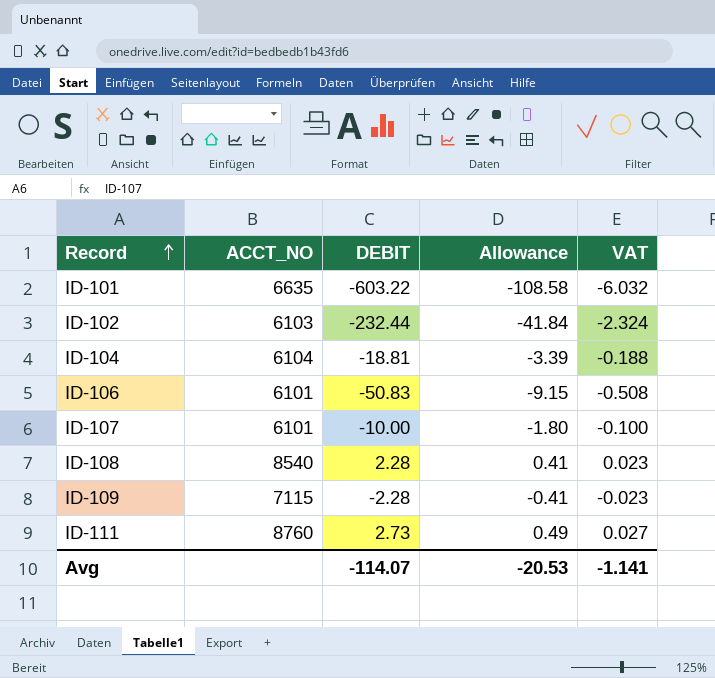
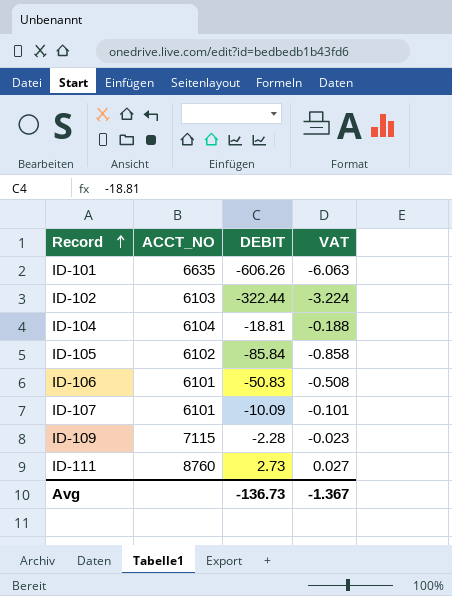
column Allowance | formula: [DEBIT] * 0.18 -> none
row ID-108: 8540 | 2.28 | 0.41 | 0.023 -> none
ID-101 | DEBIT: -603.22 -> -606.26
ID-101 | VAT: -6.032 -> -6.063
ID-102 | DEBIT: -232.44 -> -322.44
ID-102 | VAT: -2.324 -> -3.224
row ID-105: none -> 6102 | -85.84 | -0.858
ID-107 | DEBIT: -10.00 -> -10.09
ID-107 | VAT: -0.100 -> -0.101
Avg | DEBIT: -114.07 -> -136.73
Avg | VAT: -1.141 -> -1.367

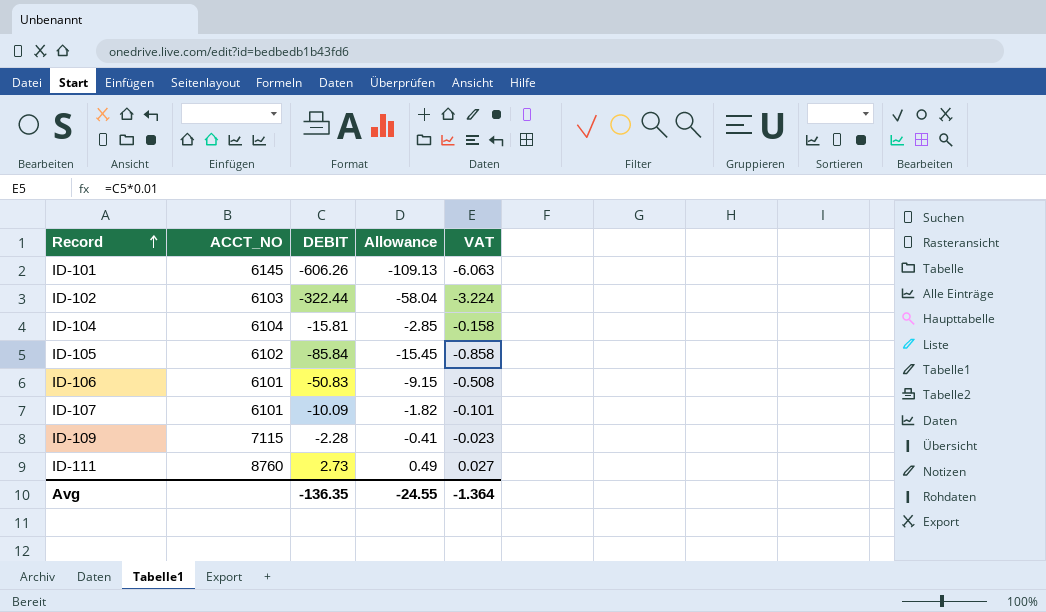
column Allowance | formula: none -> [DEBIT] * 0.18
ID-101 | ACCT_NO: 6635 -> 6145
ID-104 | DEBIT: -18.81 -> -15.81
ID-104 | VAT: -0.188 -> -0.158
Avg | DEBIT: -136.73 -> -136.35
Avg | VAT: -1.367 -> -1.364

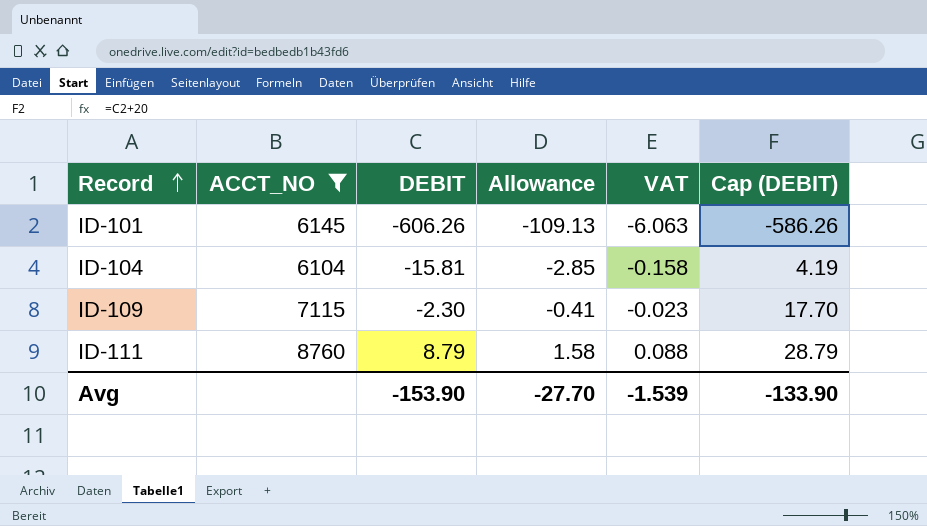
filter: none -> ACCT_NO >= 6104
column Cap (DEBIT) | formula: none -> [DEBIT] + 20
ID-109 | DEBIT: -2.28 -> -2.30
ID-111 | DEBIT: 2.73 -> 8.79
ID-111 | Allowance: 0.49 -> 1.58
ID-111 | VAT: 0.027 -> 0.088
Avg | DEBIT: -136.35 -> -153.90
Avg | Allowance: -24.55 -> -27.70
Avg | VAT: -1.364 -> -1.539

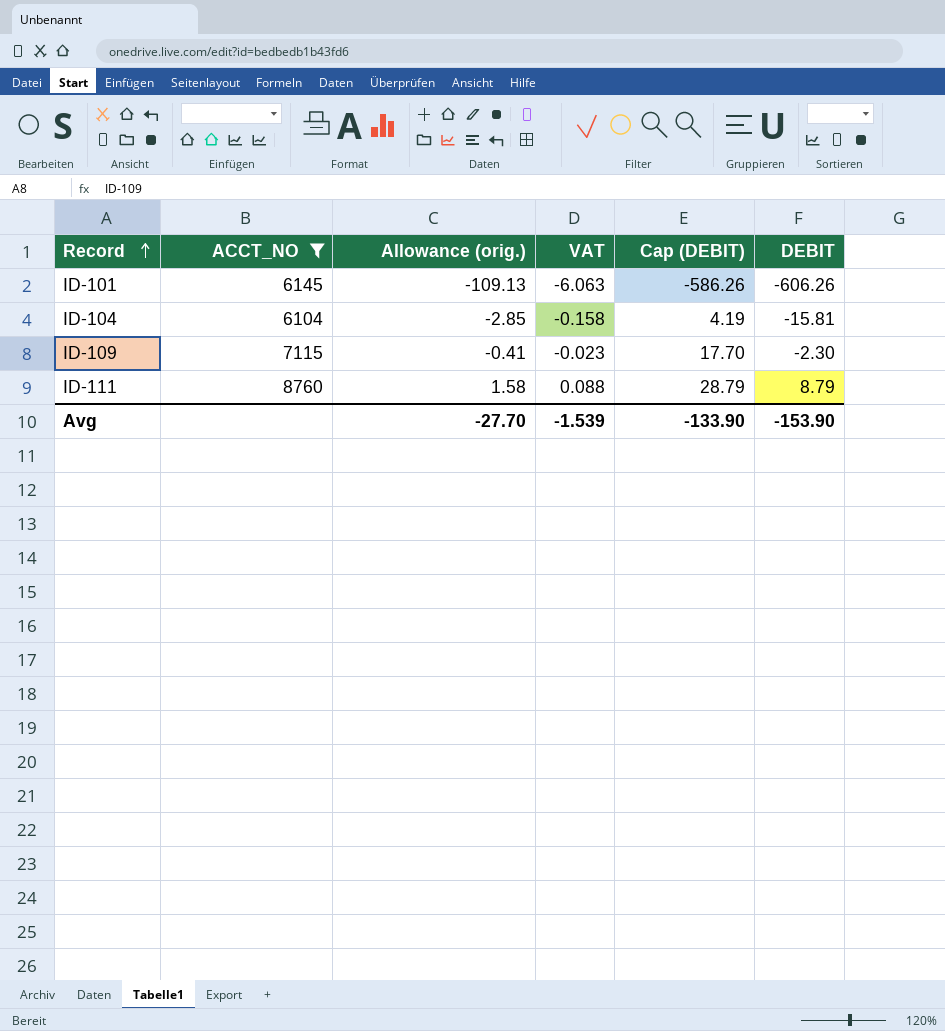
column name: Allowance -> Allowance (orig.)
column DEBIT | position: 3 -> 6

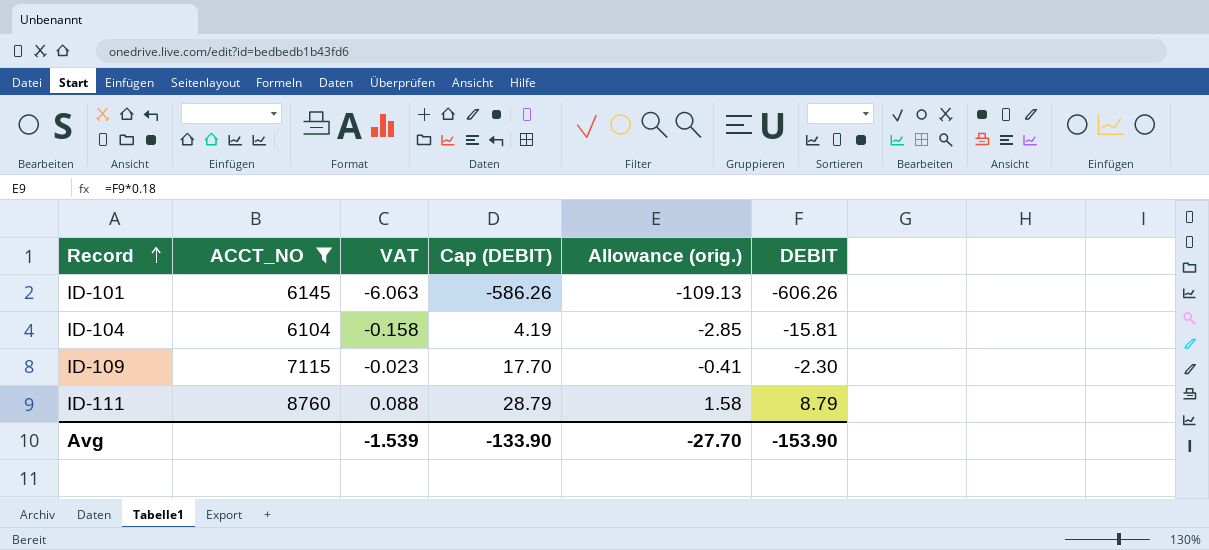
column Allowance (orig.) | position: 3 -> 5

